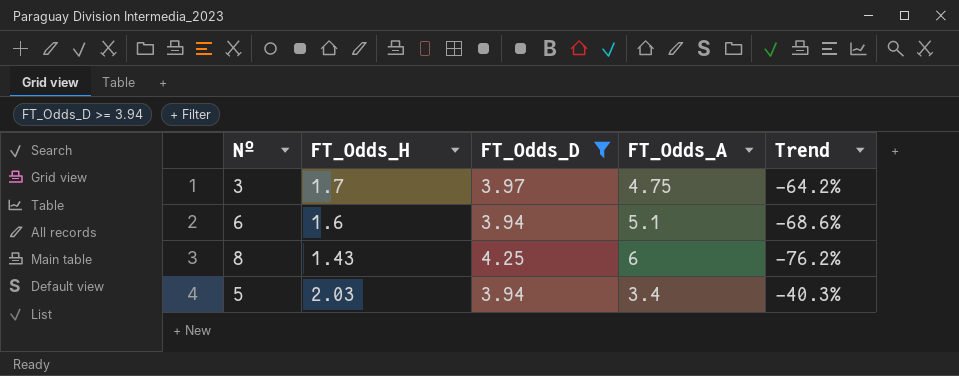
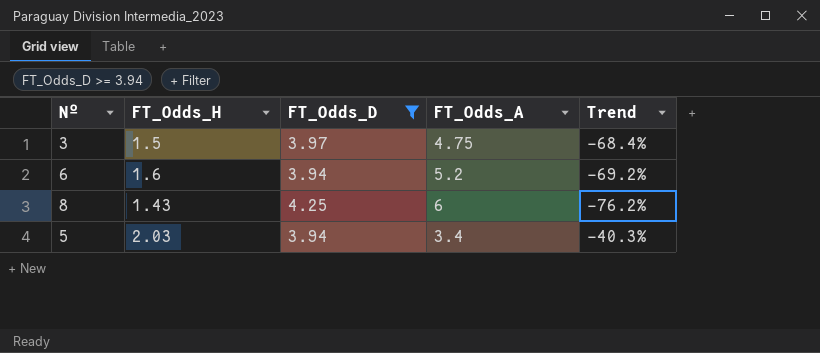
3 | FT_Odds_H: 1.7 -> 1.5
3 | Trend: -64.2% -> -68.4%
6 | FT_Odds_A: 5.1 -> 5.2
6 | Trend: -68.6% -> -69.2%

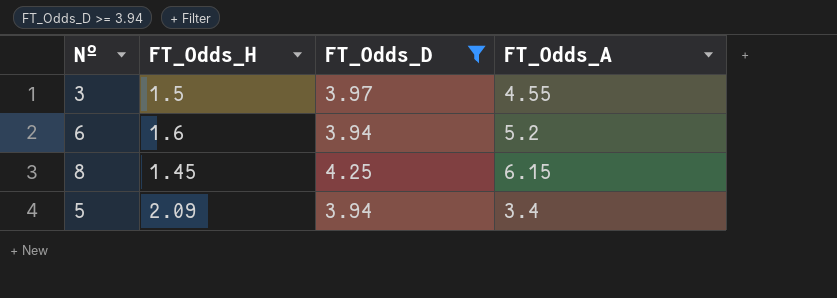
column Trend | formula: ([FT_Odds_H] - [FT_Odds_A]) / [FT_Odds_A] -> none
3 | FT_Odds_A: 4.75 -> 4.55
8 | FT_Odds_H: 1.43 -> 1.45
8 | FT_Odds_A: 6 -> 6.15
5 | FT_Odds_H: 2.03 -> 2.09

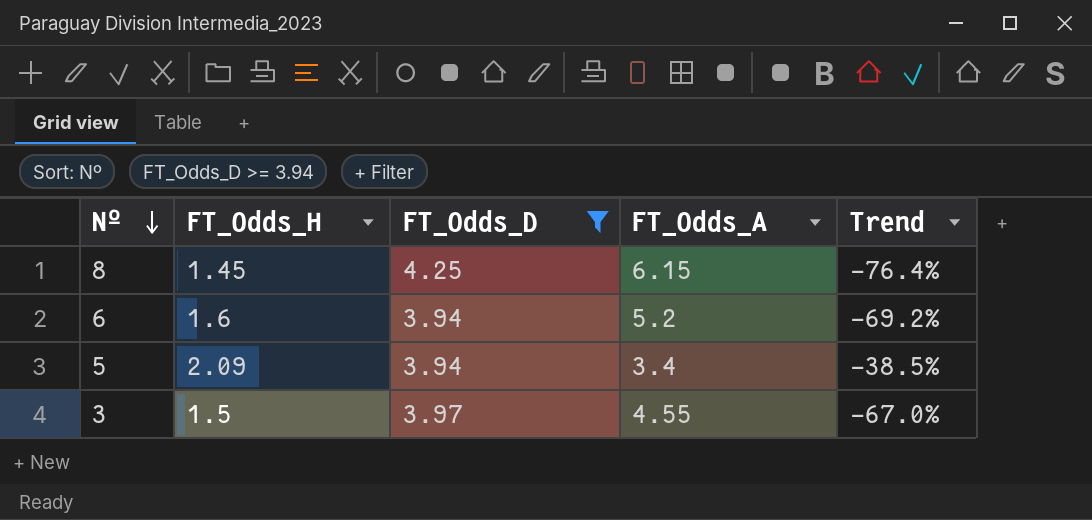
row order: none -> Nº descending
column Trend | formula: none -> ([FT_Odds_H] - [FT_Odds_A]) / [FT_Odds_A]

